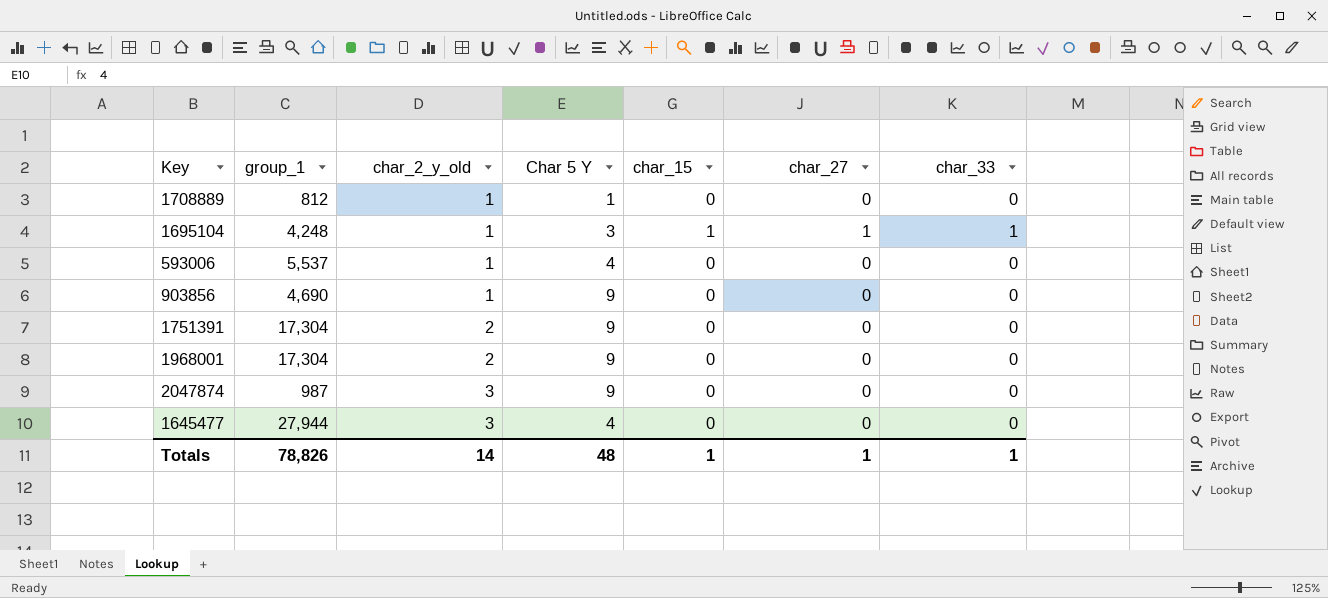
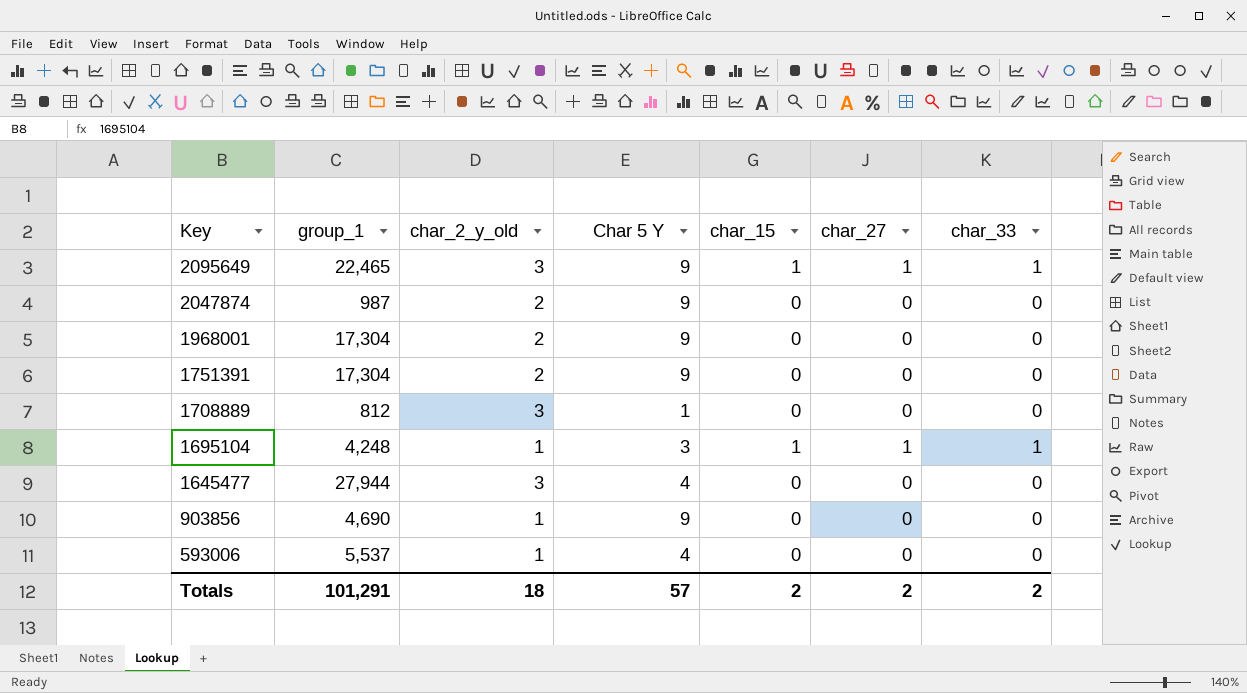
row order: char_2_y_old ascending -> Key descending
row 2095649: none -> 22,465 | 3 | 9 | 1 | 1 | 1
2047874 | char_2_y_old: 3 -> 2
1708889 | char_2_y_old: 1 -> 3
Totals | group_1: 78,826 -> 101,291
Totals | char_2_y_old: 14 -> 18
Totals | Char 5 Y: 48 -> 57
Totals | char_15: 1 -> 2
Totals | char_27: 1 -> 2
Totals | char_33: 1 -> 2

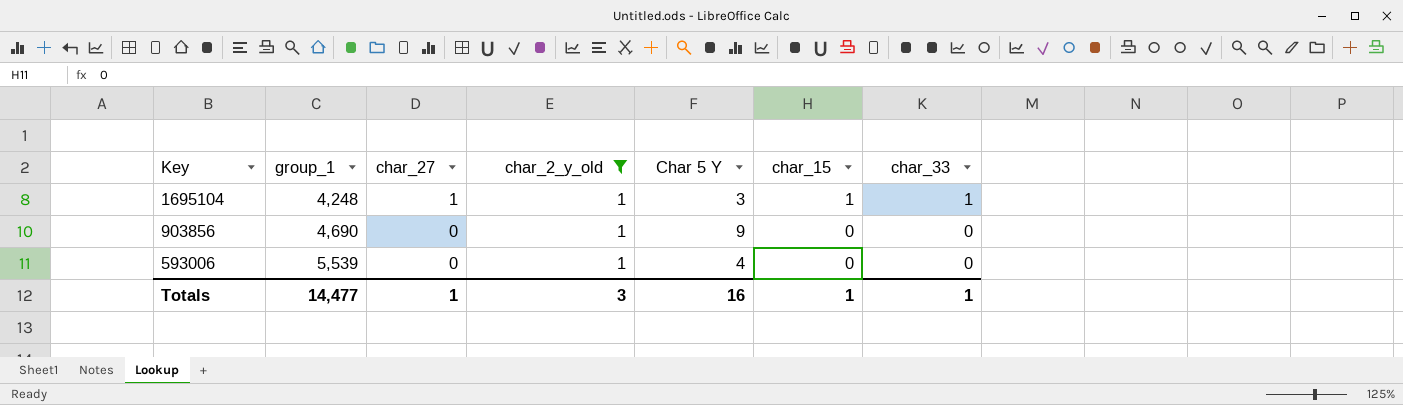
filter: none -> char_2_y_old = 1
column char_27 | position: 6 -> 3
593006 | group_1: 5,537 -> 5,539
Totals | group_1: 101,291 -> 14,477
Totals | char_27: 2 -> 1
Totals | char_2_y_old: 18 -> 3
Totals | Char 5 Y: 57 -> 16
Totals | char_15: 2 -> 1
Totals | char_33: 2 -> 1

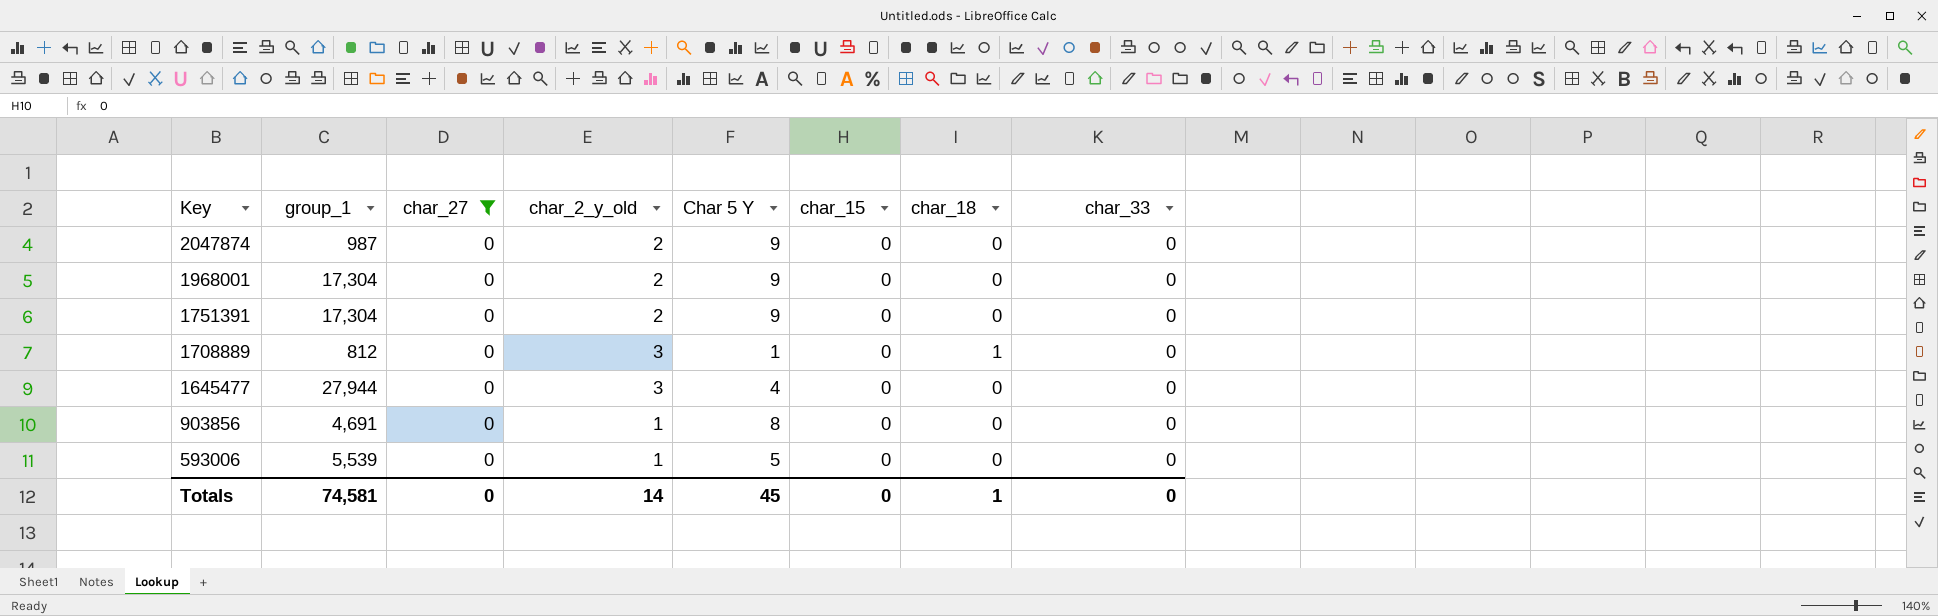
filter: char_2_y_old = 1 -> char_27 = 0
column char_18 | position: none -> 7
903856 | group_1: 4,690 -> 4,691
903856 | Char 5 Y: 9 -> 8
593006 | Char 5 Y: 4 -> 5
Totals | group_1: 14,477 -> 74,581
Totals | char_27: 1 -> 0
Totals | char_2_y_old: 3 -> 14
Totals | Char 5 Y: 16 -> 45
Totals | char_15: 1 -> 0
Totals | char_33: 1 -> 0

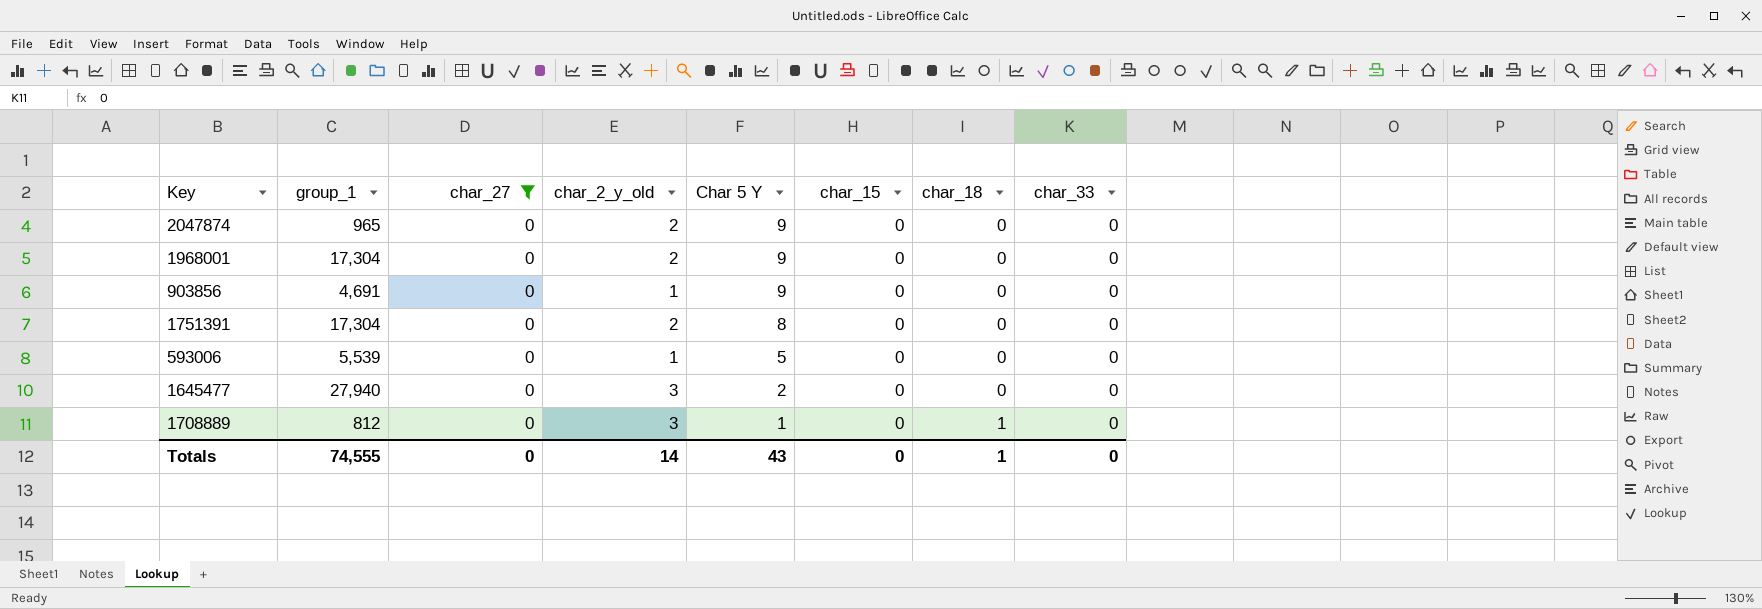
row order: Key descending -> Char 5 Y descending
2047874 | group_1: 987 -> 965
903856 | Char 5 Y: 8 -> 9
1751391 | Char 5 Y: 9 -> 8
1645477 | group_1: 27,944 -> 27,940
1645477 | Char 5 Y: 4 -> 2
Totals | group_1: 74,581 -> 74,555
Totals | Char 5 Y: 45 -> 43

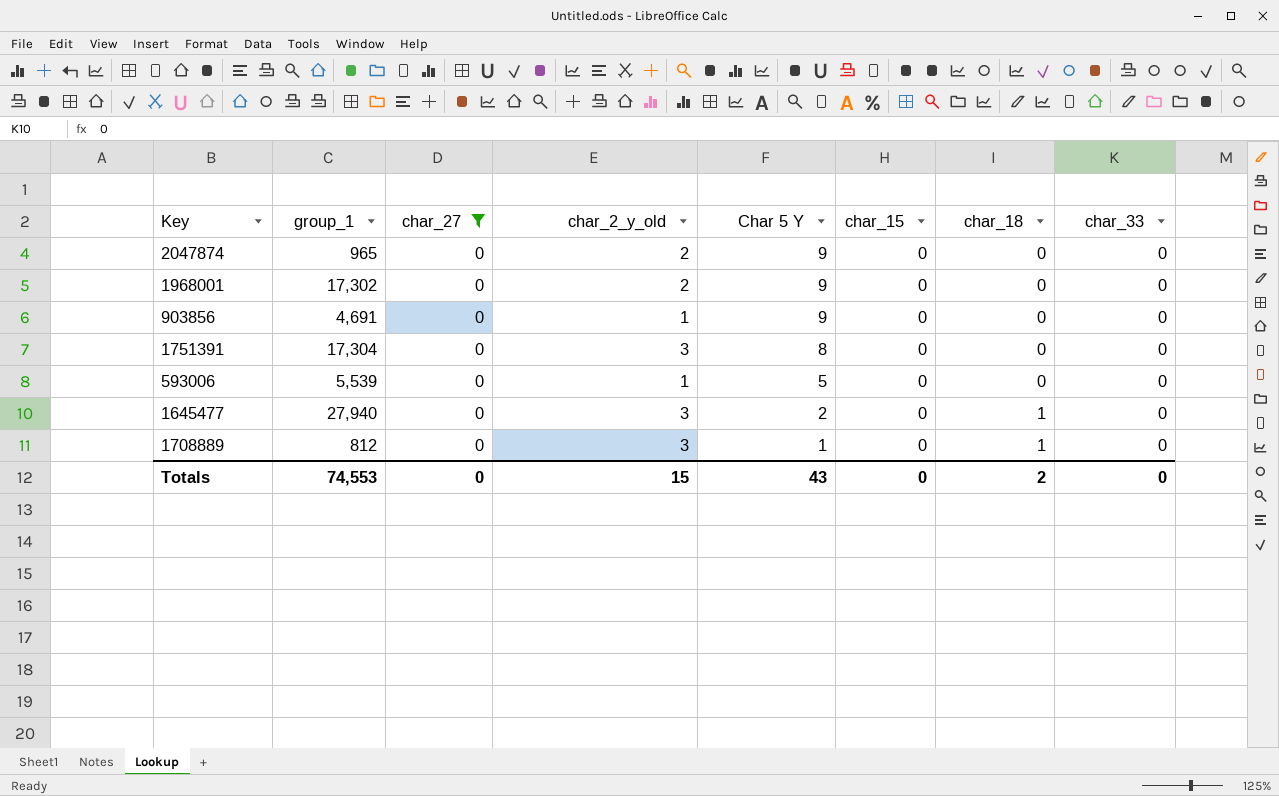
1968001 | group_1: 17,304 -> 17,302
1751391 | char_2_y_old: 2 -> 3
1645477 | char_18: 0 -> 1
Totals | group_1: 74,555 -> 74,553
Totals | char_2_y_old: 14 -> 15
Totals | char_18: 1 -> 2

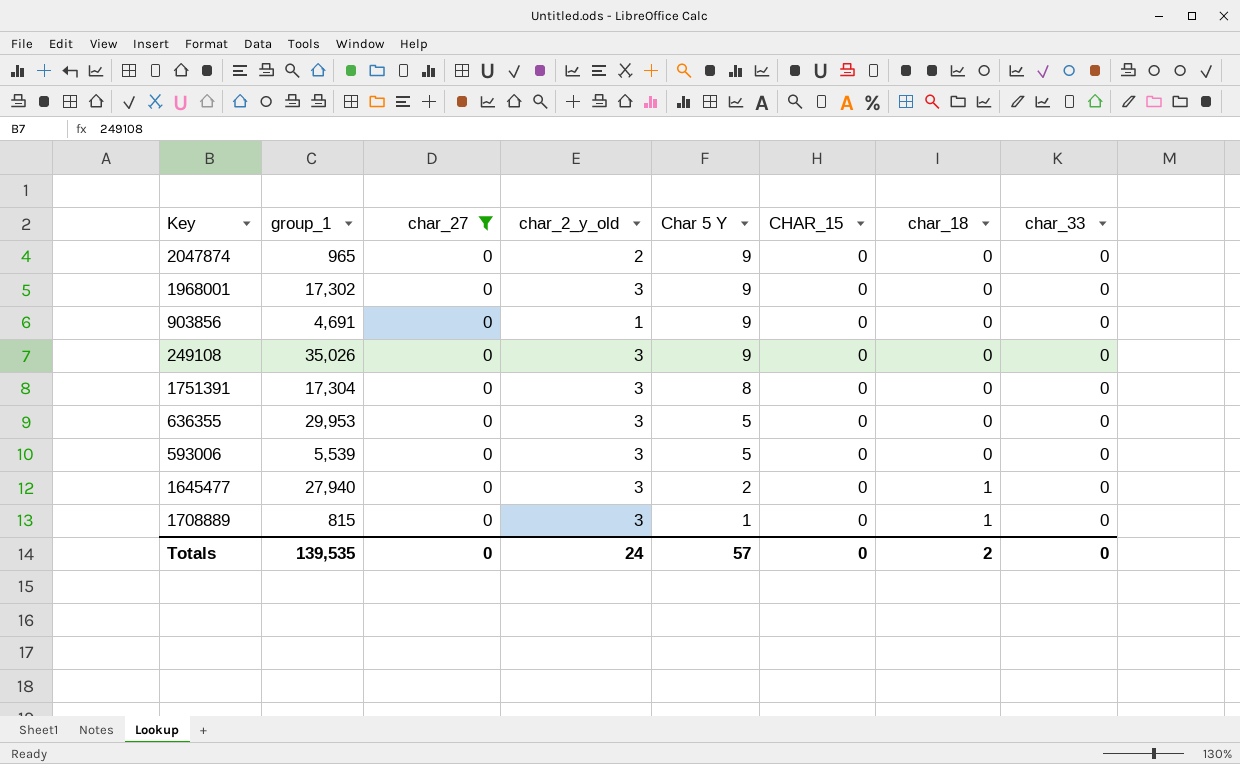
column name: char_15 -> CHAR_15
1968001 | char_2_y_old: 2 -> 3
row 249108: none -> 35,026 | 0 | 3 | 9 | 0 | 0 | 0
row 636355: none -> 29,953 | 0 | 3 | 5 | 0 | 0 | 0
593006 | char_2_y_old: 1 -> 3
1708889 | group_1: 812 -> 815
Totals | group_1: 74,553 -> 139,535
Totals | char_2_y_old: 15 -> 24
Totals | Char 5 Y: 43 -> 57

